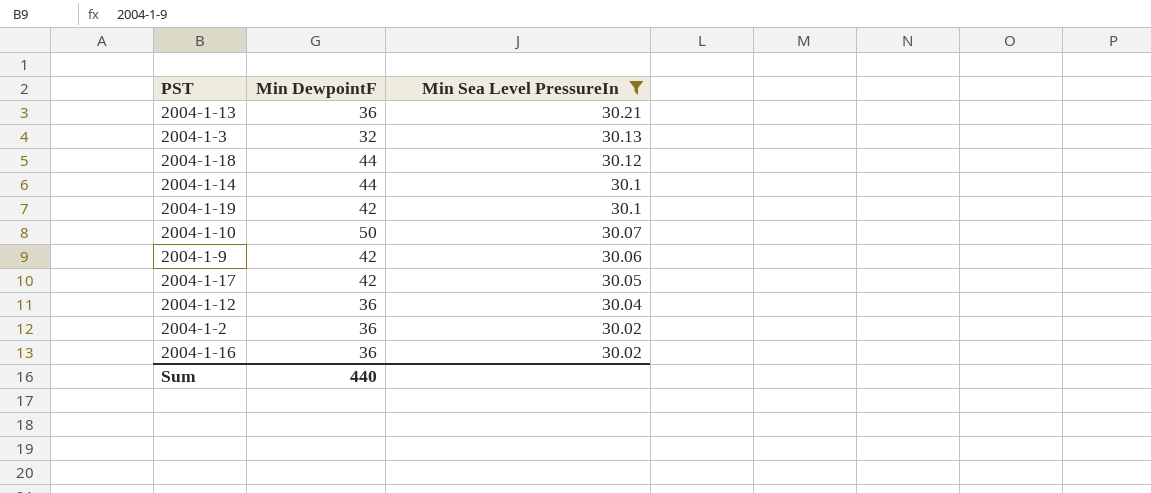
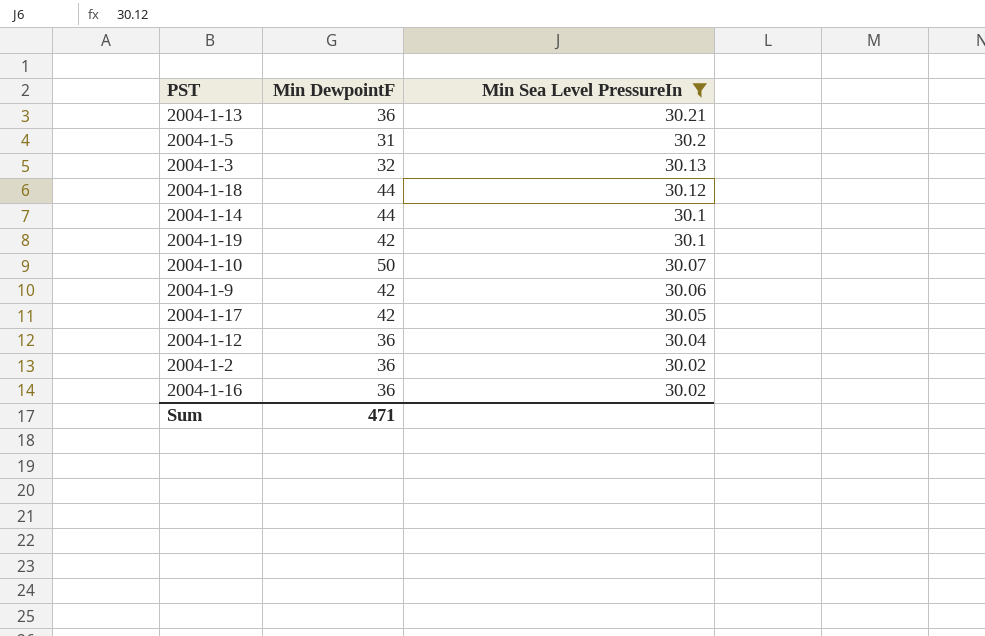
row 2004-1-5: none -> 31 | 30.2
Sum | Min DewpointF: 440 -> 471

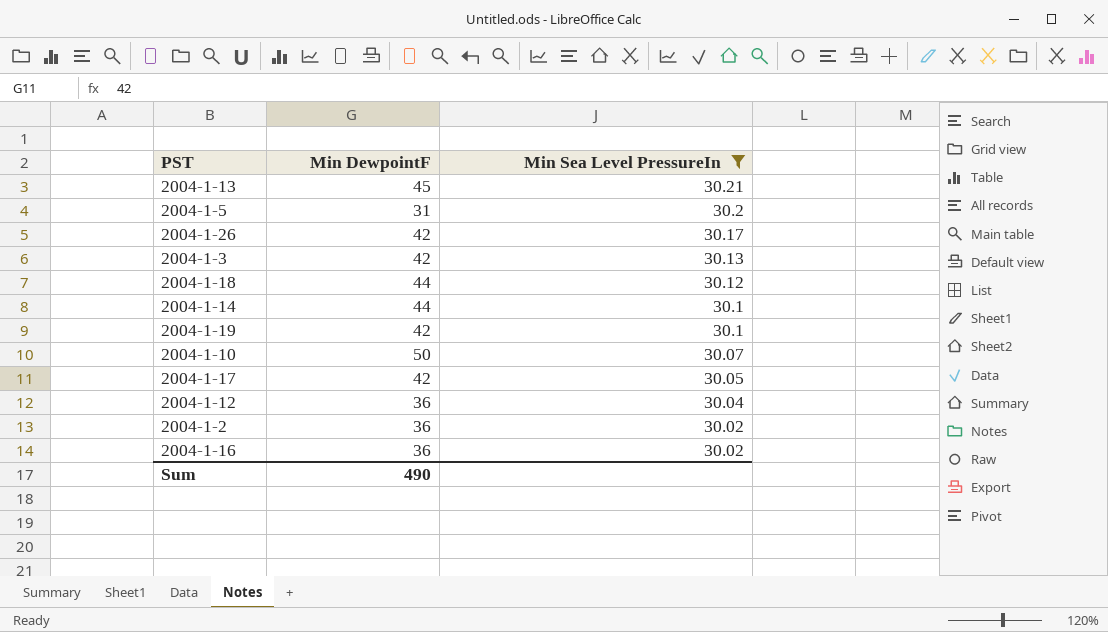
row 2004-1-9: 42 | 30.06 -> none
2004-1-13 | Min DewpointF: 36 -> 45
row 2004-1-26: none -> 42 | 30.17
2004-1-3 | Min DewpointF: 32 -> 42
Sum | Min DewpointF: 471 -> 490

